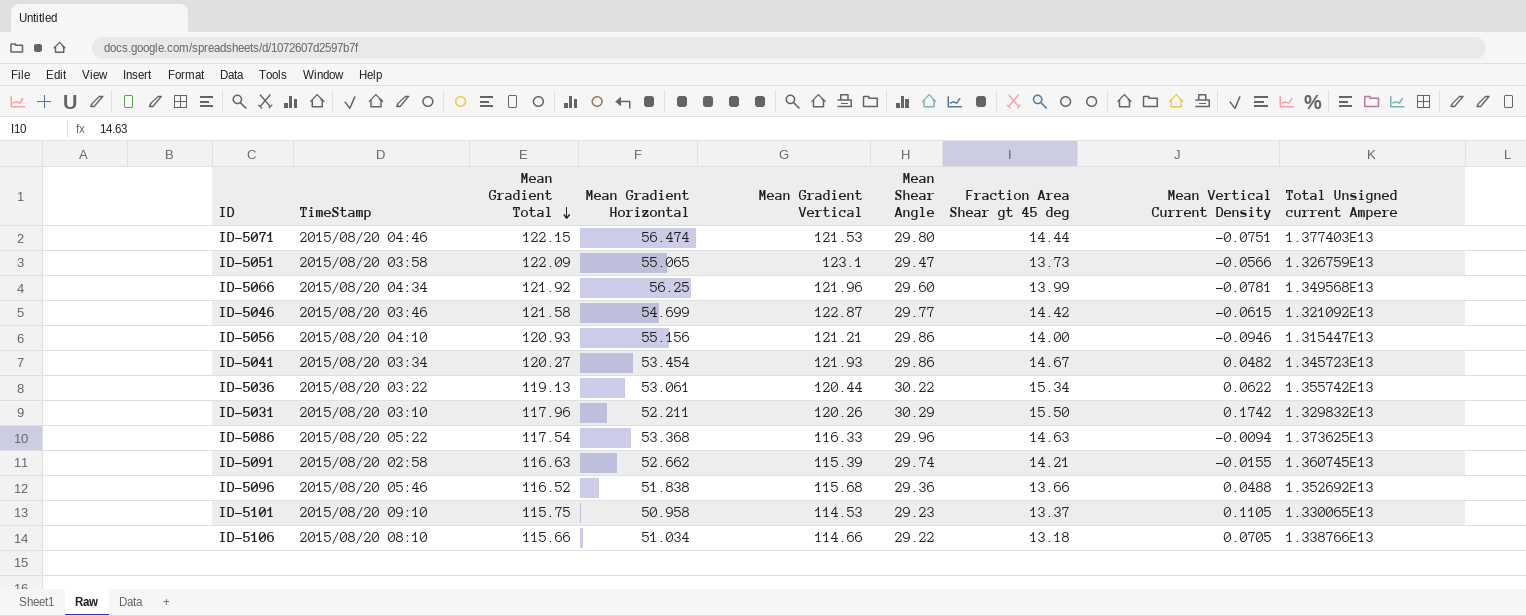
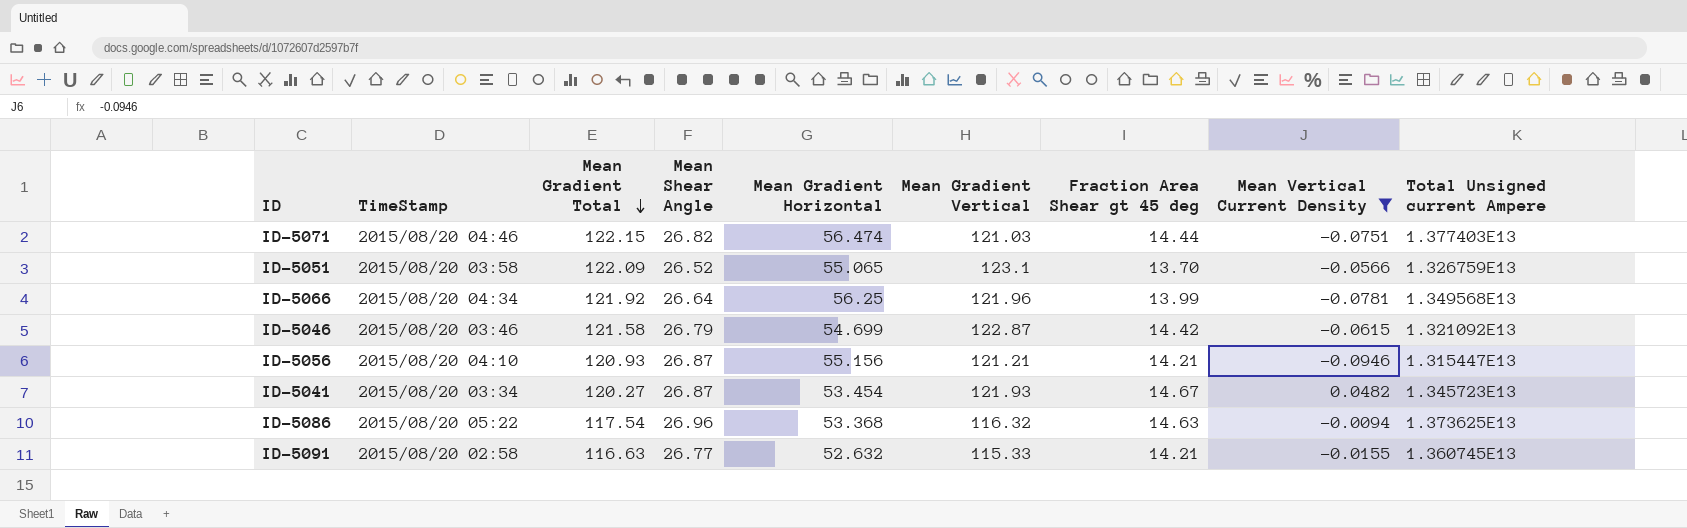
filter: none -> Mean Vertical Current Density <= 0.0482
column Mean Shear Angle | position: 6 -> 4
ID-5071 | Mean Shear Angle: 29.80 -> 26.82
ID-5071 | Mean Gradient Vertical: 121.53 -> 121.03
ID-5051 | Mean Shear Angle: 29.47 -> 26.52
ID-5051 | Fraction Area Shear gt 45 deg: 13.73 -> 13.70
ID-5066 | Mean Shear Angle: 29.60 -> 26.64
ID-5046 | Mean Shear Angle: 29.77 -> 26.79
ID-5056 | Mean Shear Angle: 29.86 -> 26.87
ID-5056 | Fraction Area Shear gt 45 deg: 14.00 -> 14.21
ID-5041 | Mean Shear Angle: 29.86 -> 26.87
ID-5086 | Mean Shear Angle: 29.96 -> 26.96
ID-5086 | Mean Gradient Vertical: 116.33 -> 116.32
ID-5091 | Mean Shear Angle: 29.74 -> 26.77
ID-5091 | Mean Gradient Horizontal: 52.662 -> 52.632
ID-5091 | Mean Gradient Vertical: 115.39 -> 115.33

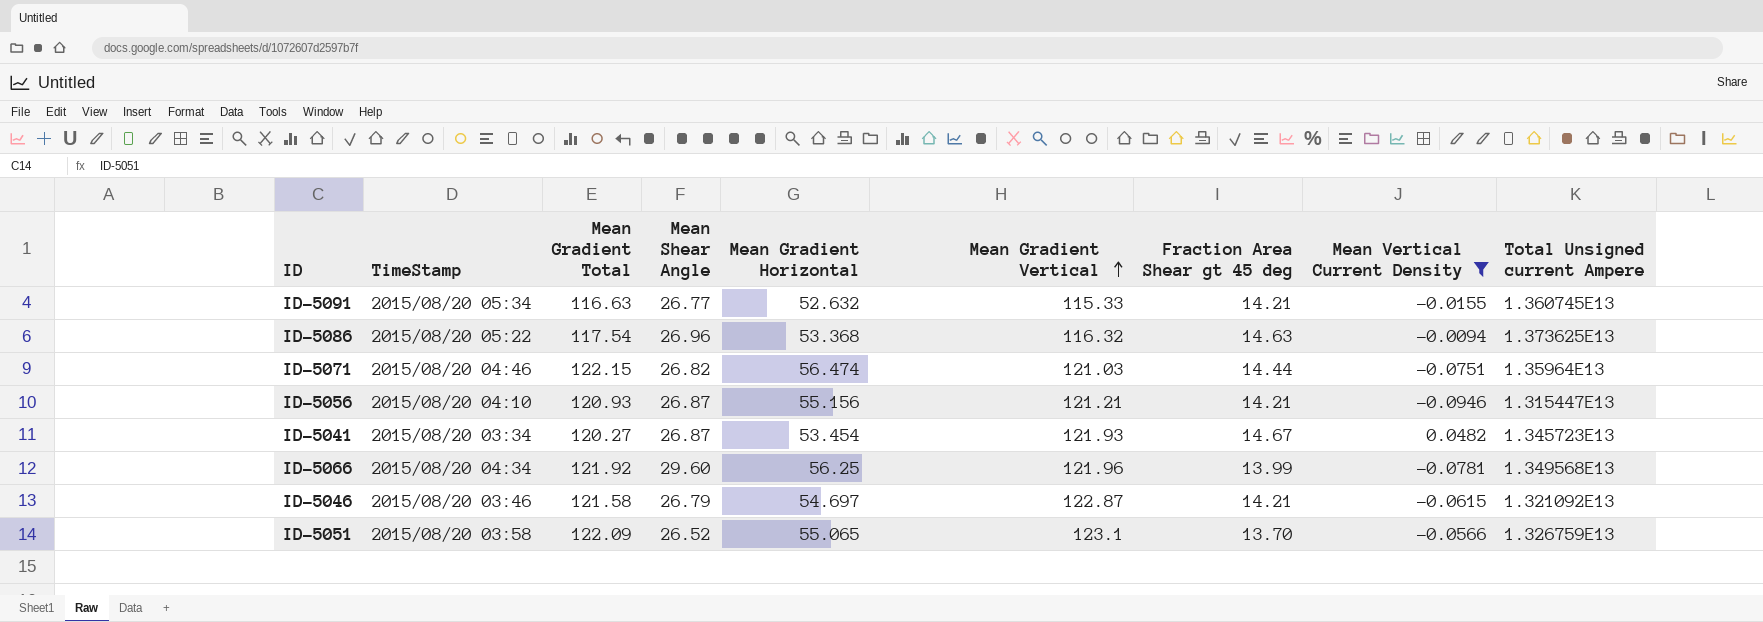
row order: Mean Gradient Total descending -> Mean Gradient Vertical ascending
ID-5091 | TimeStamp: 2015/08/20 02:58 -> 2015/08/20 05:34
ID-5071 | Total Unsigned current Ampere: 1.377403E13 -> 1.35964E13
ID-5066 | Mean Shear Angle: 26.64 -> 29.60
ID-5046 | Mean Gradient Horizontal: 54.699 -> 54.697
ID-5046 | Fraction Area Shear gt 45 deg: 14.42 -> 14.21

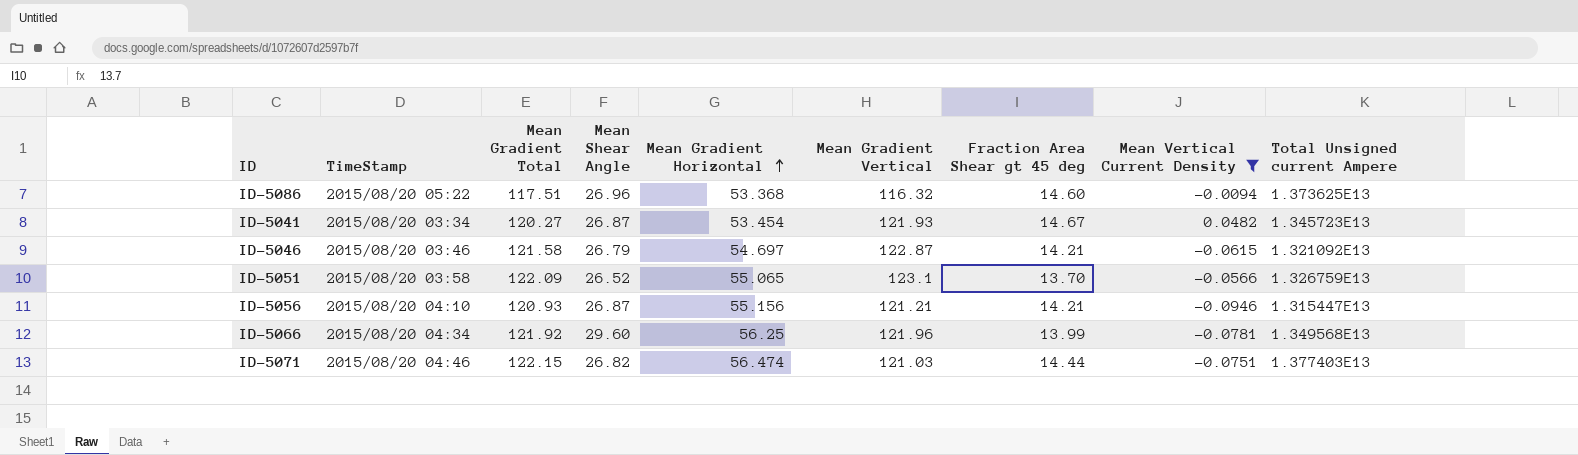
row order: Mean Gradient Vertical ascending -> Mean Gradient Horizontal ascending
row ID-5091: 2015/08/20 05:34 | 116.63 | 26.77 | 52.632 | 115.33 | 14.21 | -0.0155 | 1.360745E13 -> none
ID-5086 | Mean Gradient Total: 117.54 -> 117.51
ID-5086 | Fraction Area Shear gt 45 deg: 14.63 -> 14.60
ID-5071 | Total Unsigned current Ampere: 1.35964E13 -> 1.377403E13

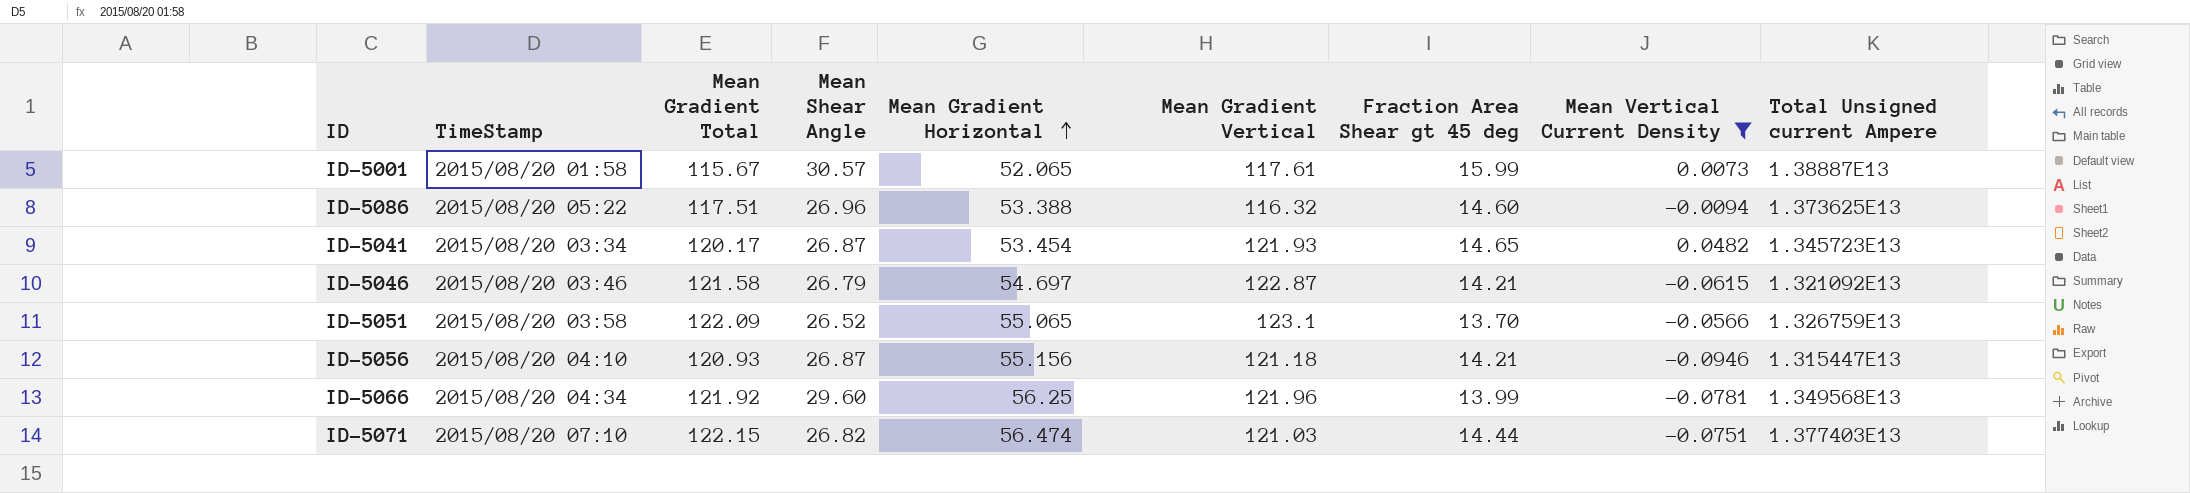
row ID-5001: none -> 2015/08/20 01:58 | 115.67 | 30.57 | 52.065 | 117.61 | 15.99 | 0.0073 | 1.38887E13
ID-5086 | Mean Gradient Horizontal: 53.368 -> 53.388
ID-5041 | Mean Gradient Total: 120.27 -> 120.17
ID-5041 | Fraction Area Shear gt 45 deg: 14.67 -> 14.65
ID-5056 | Mean Gradient Vertical: 121.21 -> 121.18
ID-5071 | TimeStamp: 2015/08/20 04:46 -> 2015/08/20 07:10

